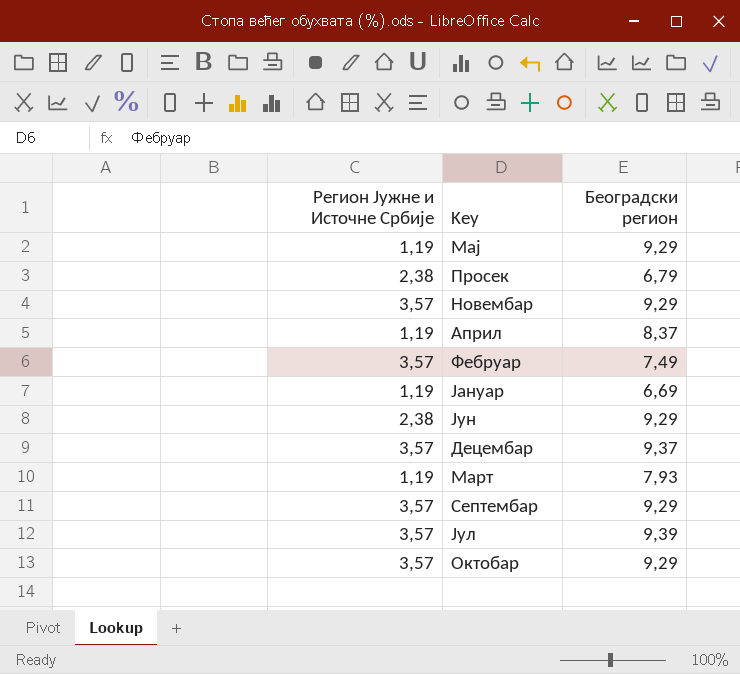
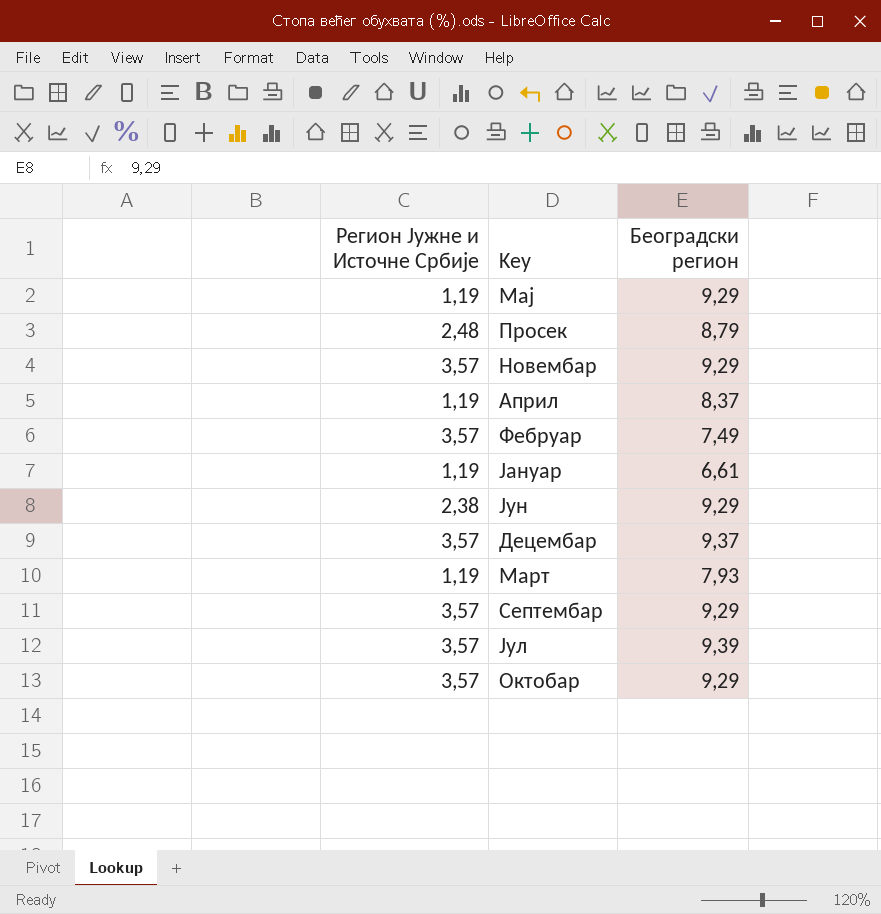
Просек | Регион Јужне и Источне Србије: 2,38 -> 2,48
Просек | Београдски регион: 6,79 -> 8,79
Јануар | Београдски регион: 6,69 -> 6,61

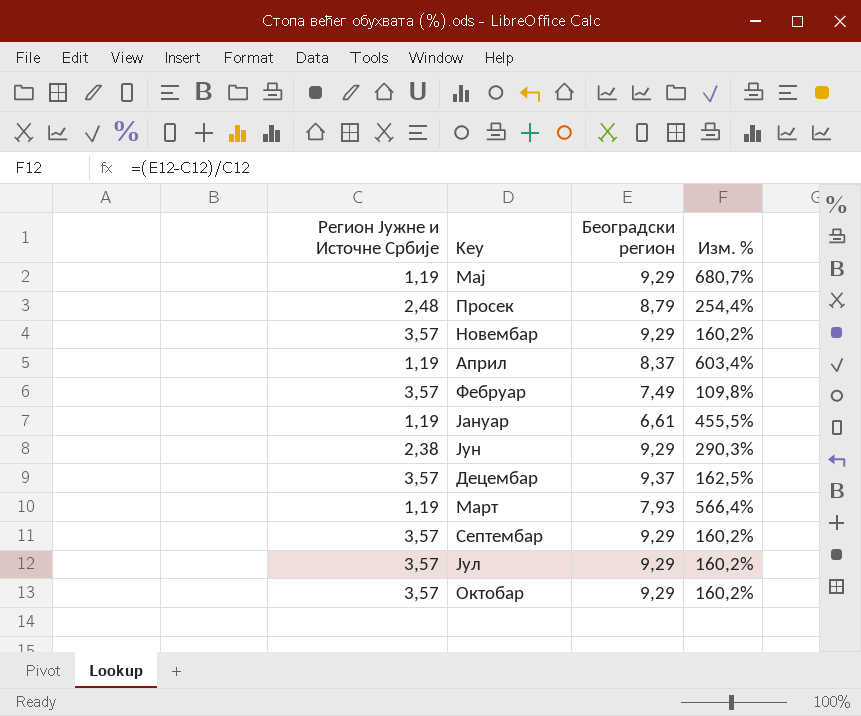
column Изм. % | formula: none -> ([Београдски регион] - [Регион Јужне и Источне Србије]) / [Регион Јужне и Источне Србије]
Јул | Београдски регион: 9,39 -> 9,29

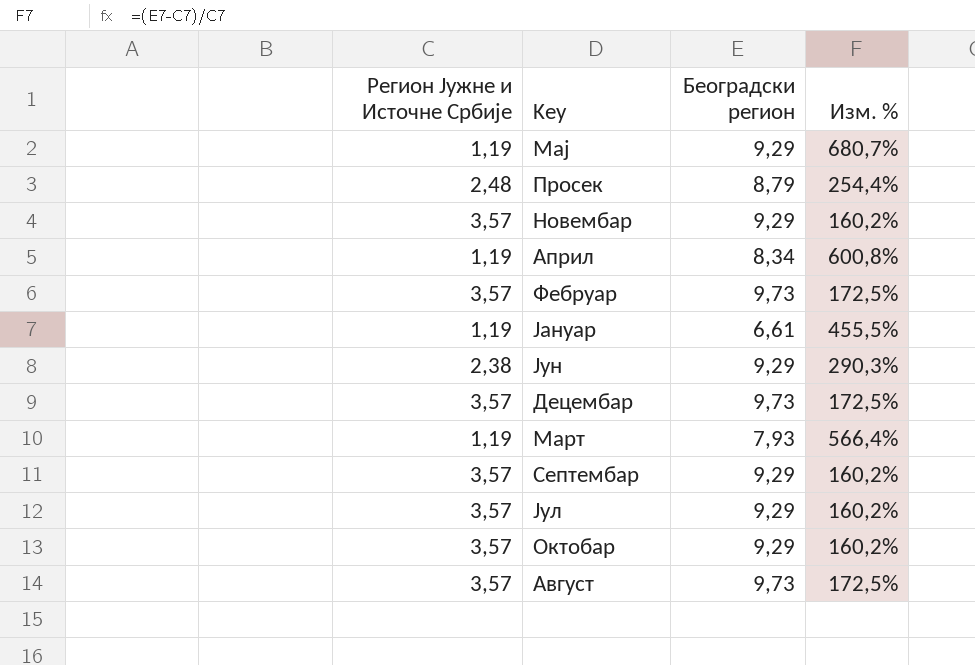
Април | Београдски регион: 8,37 -> 8,34
Април | Изм. %: 603,4% -> 600,8%
Фебруар | Београдски регион: 7,49 -> 9,73
Фебруар | Изм. %: 109,8% -> 172,5%
Децембар | Београдски регион: 9,37 -> 9,73
Децембар | Изм. %: 162,5% -> 172,5%
row Август: none -> 3,57 | 9,73 | 172,5%

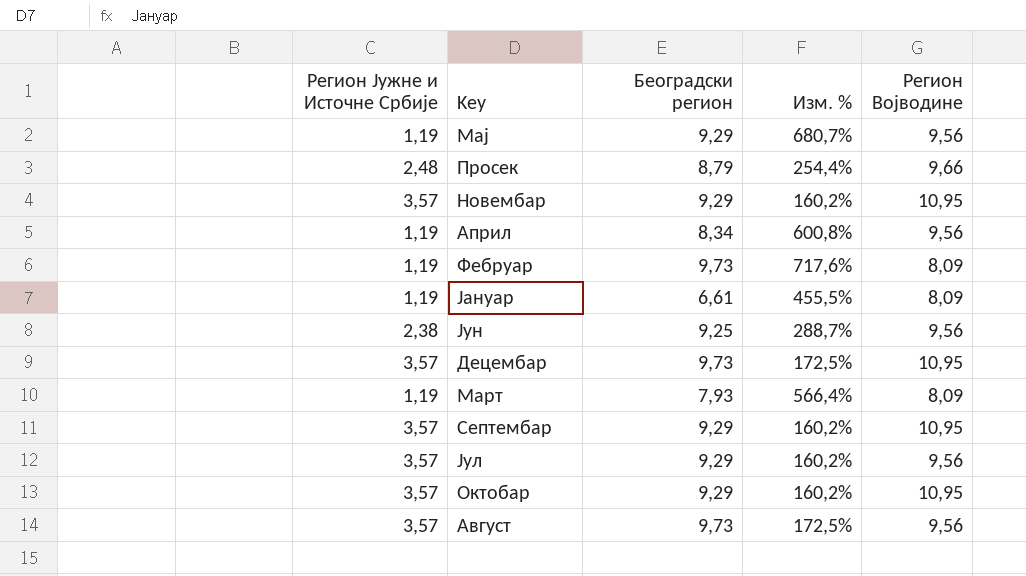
column Регион Војводине | position: none -> 5
Фебруар | Регион Јужне и Источне Србије: 3,57 -> 1,19
Фебруар | Изм. %: 172,5% -> 717,6%
Јун | Београдски регион: 9,29 -> 9,25
Јун | Изм. %: 290,3% -> 288,7%

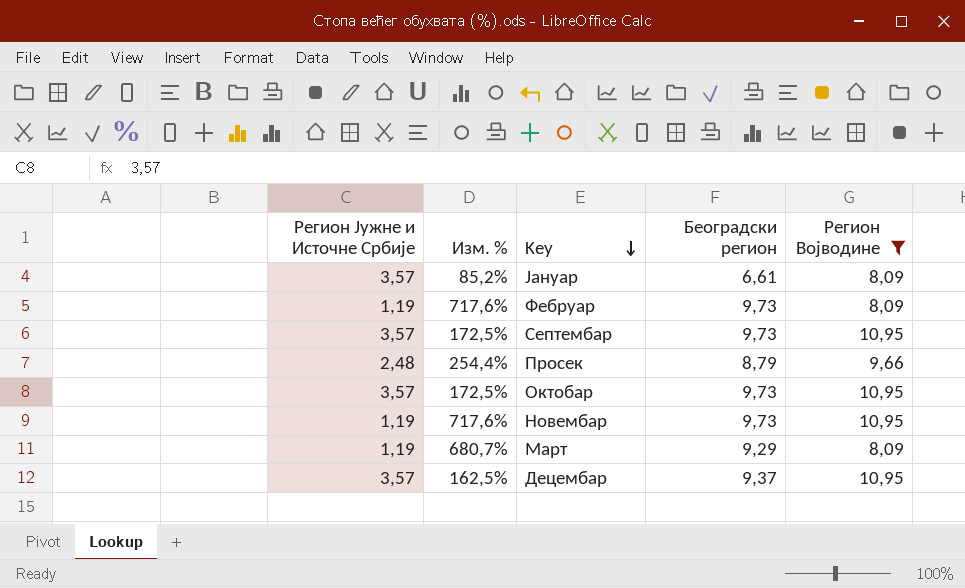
filter: none -> Регион Војводине != 9,56
row order: none -> Key descending
column Изм. % | position: 4 -> 2
Јануар | Регион Јужне и Источне Србије: 1,19 -> 3,57
Јануар | Изм. %: 455,5% -> 85,2%
Септембар | Изм. %: 160,2% -> 172,5%
Септембар | Београдски регион: 9,29 -> 9,73
Октобар | Изм. %: 160,2% -> 172,5%
Октобар | Београдски регион: 9,29 -> 9,73
Новембар | Регион Јужне и Источне Србије: 3,57 -> 1,19
Новембар | Изм. %: 160,2% -> 717,6%
Новембар | Београдски регион: 9,29 -> 9,73
Март | Изм. %: 566,4% -> 680,7%
Март | Београдски регион: 7,93 -> 9,29
Децембар | Изм. %: 172,5% -> 162,5%
Децембар | Београдски регион: 9,73 -> 9,37

